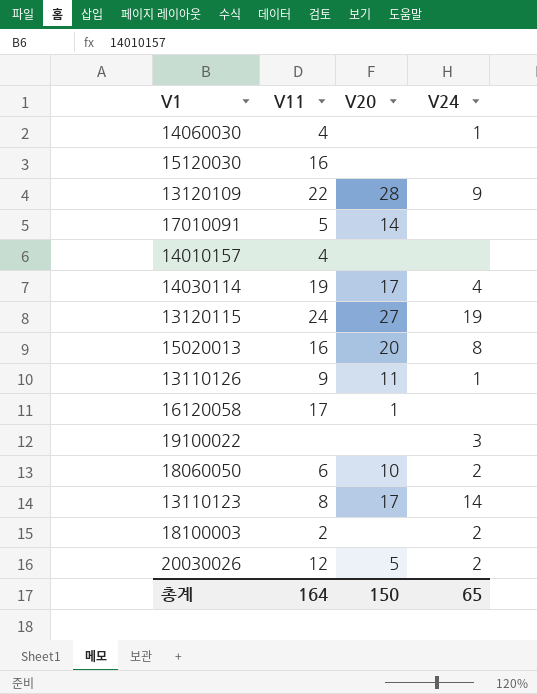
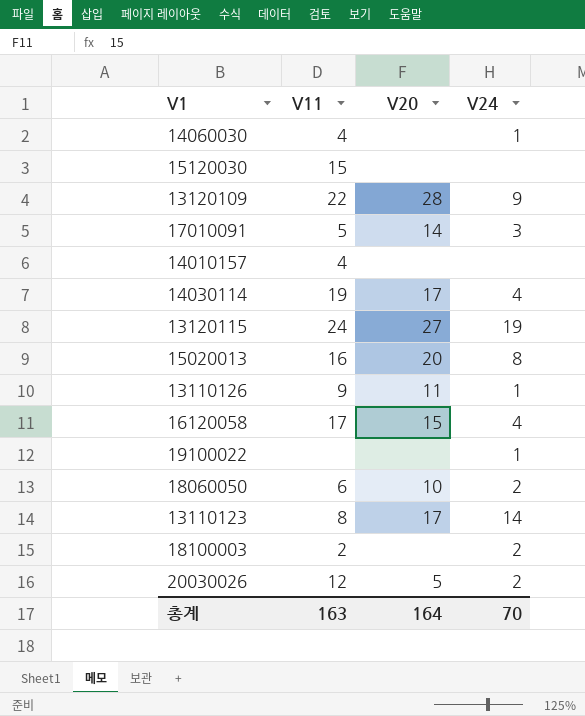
15120030 | V11: 16 -> 15
17010091 | V24: none -> 3
16120058 | V20: 1 -> 15
16120058 | V24: none -> 4
19100022 | V24: 3 -> 1
총계 | V11: 164 -> 163
총계 | V20: 150 -> 164
총계 | V24: 65 -> 70

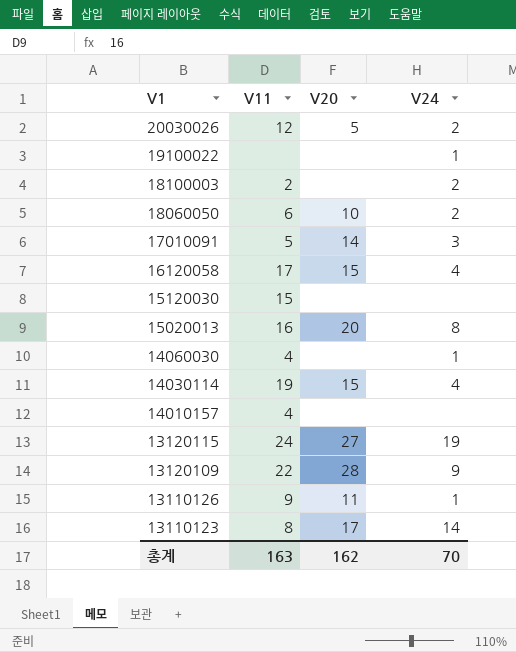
row order: none -> V1 descending
14030114 | V20: 17 -> 15
총계 | V20: 164 -> 162

